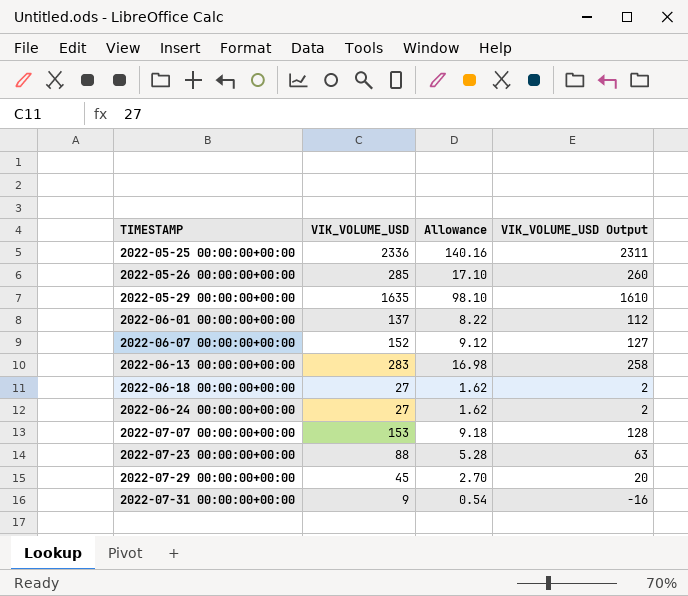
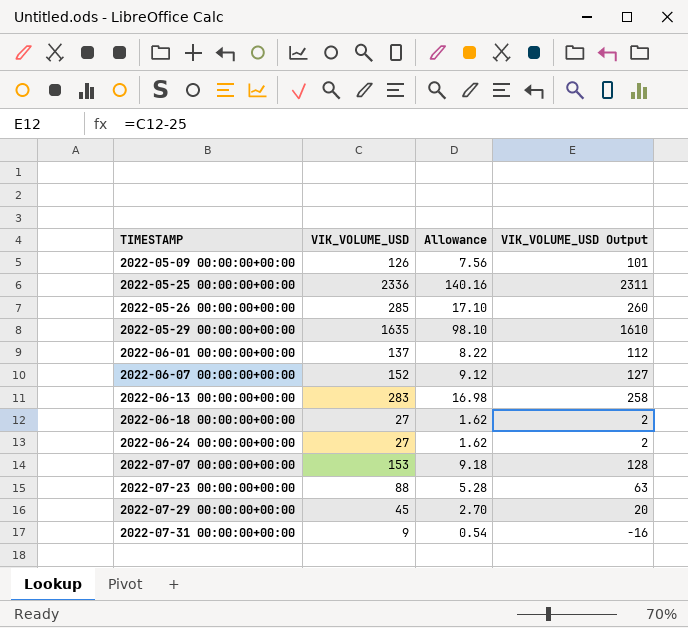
row 2022-05-09 00:00:00+00:00: none -> 126 | 7.56 | 101

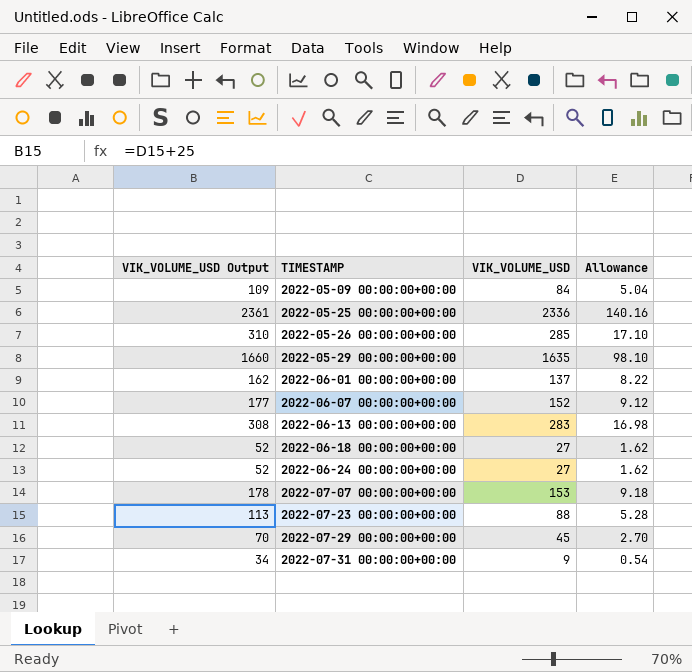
column VIK_VOLUME_USD Output | formula: [VIK_VOLUME_USD] - 25 -> [VIK_VOLUME_USD] + 25
column VIK_VOLUME_USD Output | position: 4 -> 1
2022-05-09 00:00:00+00:00 | VIK_VOLUME_USD: 126 -> 84
2022-05-09 00:00:00+00:00 | Allowance: 7.56 -> 5.04

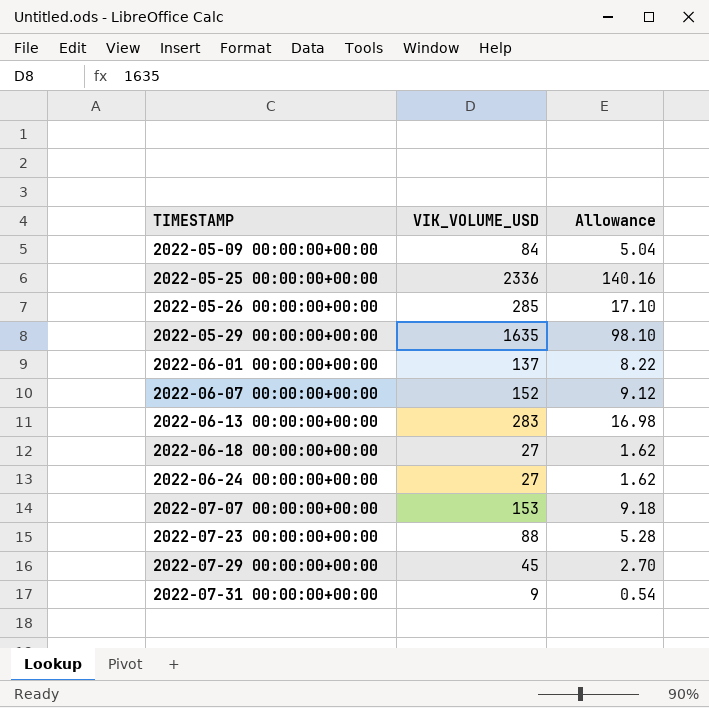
column VIK_VOLUME_USD Output | formula: [VIK_VOLUME_USD] + 25 -> none

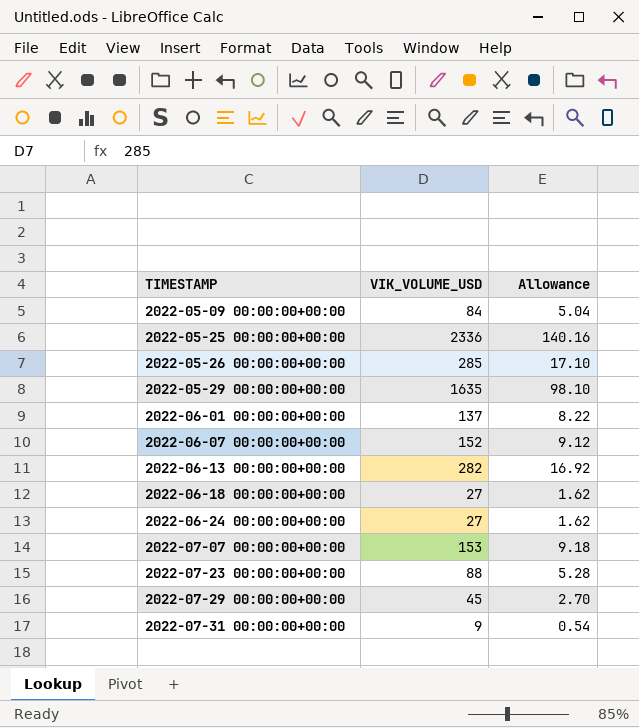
2022-06-13 00:00:00+00:00 | VIK_VOLUME_USD: 283 -> 282
2022-06-13 00:00:00+00:00 | Allowance: 16.98 -> 16.92

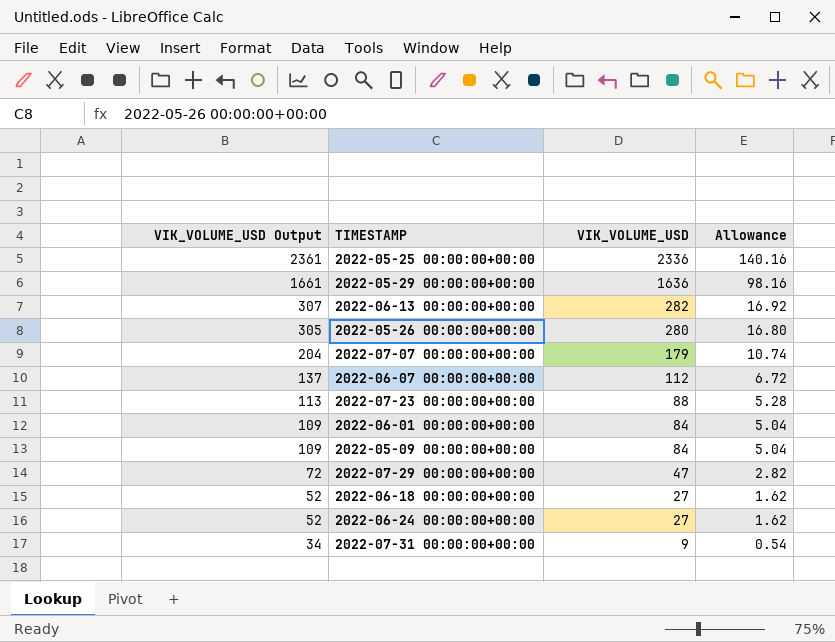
row order: TIMESTAMP ascending -> VIK_VOLUME_USD Output descending
column VIK_VOLUME_USD Output | formula: none -> [VIK_VOLUME_USD] + 25
2022-05-29 00:00:00+00:00 | VIK_VOLUME_USD: 1635 -> 1636
2022-05-29 00:00:00+00:00 | Allowance: 98.10 -> 98.16
2022-05-26 00:00:00+00:00 | VIK_VOLUME_USD: 285 -> 280
2022-05-26 00:00:00+00:00 | Allowance: 17.10 -> 16.80
2022-07-07 00:00:00+00:00 | VIK_VOLUME_USD: 153 -> 179
2022-07-07 00:00:00+00:00 | Allowance: 9.18 -> 10.74
2022-06-07 00:00:00+00:00 | VIK_VOLUME_USD: 152 -> 112
2022-06-07 00:00:00+00:00 | Allowance: 9.12 -> 6.72
2022-06-01 00:00:00+00:00 | VIK_VOLUME_USD: 137 -> 84
2022-06-01 00:00:00+00:00 | Allowance: 8.22 -> 5.04
2022-07-29 00:00:00+00:00 | VIK_VOLUME_USD: 45 -> 47
2022-07-29 00:00:00+00:00 | Allowance: 2.70 -> 2.82

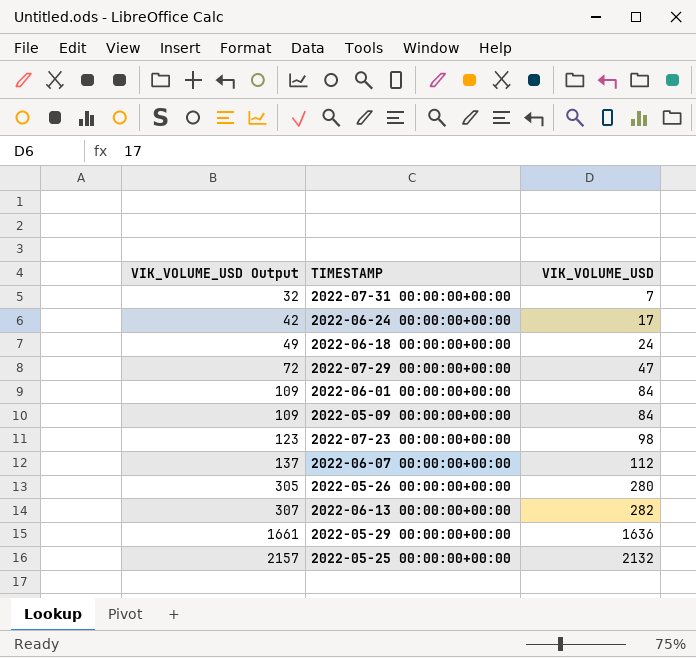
row order: VIK_VOLUME_USD Output descending -> VIK_VOLUME_USD Output ascending
column Allowance | formula: [VIK_VOLUME_USD] * 0.06 -> none
row 2022-07-07 00:00:00+00:00: 204 | 179 | 10.74 -> none
2022-07-31 00:00:00+00:00 | VIK_VOLUME_USD Output: 34 -> 32
2022-07-31 00:00:00+00:00 | VIK_VOLUME_USD: 9 -> 7
2022-06-24 00:00:00+00:00 | VIK_VOLUME_USD Output: 52 -> 42
2022-06-24 00:00:00+00:00 | VIK_VOLUME_USD: 27 -> 17
2022-06-18 00:00:00+00:00 | VIK_VOLUME_USD Output: 52 -> 49
2022-06-18 00:00:00+00:00 | VIK_VOLUME_USD: 27 -> 24
2022-07-23 00:00:00+00:00 | VIK_VOLUME_USD Output: 113 -> 123
2022-07-23 00:00:00+00:00 | VIK_VOLUME_USD: 88 -> 98
2022-05-25 00:00:00+00:00 | VIK_VOLUME_USD Output: 2361 -> 2157
2022-05-25 00:00:00+00:00 | VIK_VOLUME_USD: 2336 -> 2132

